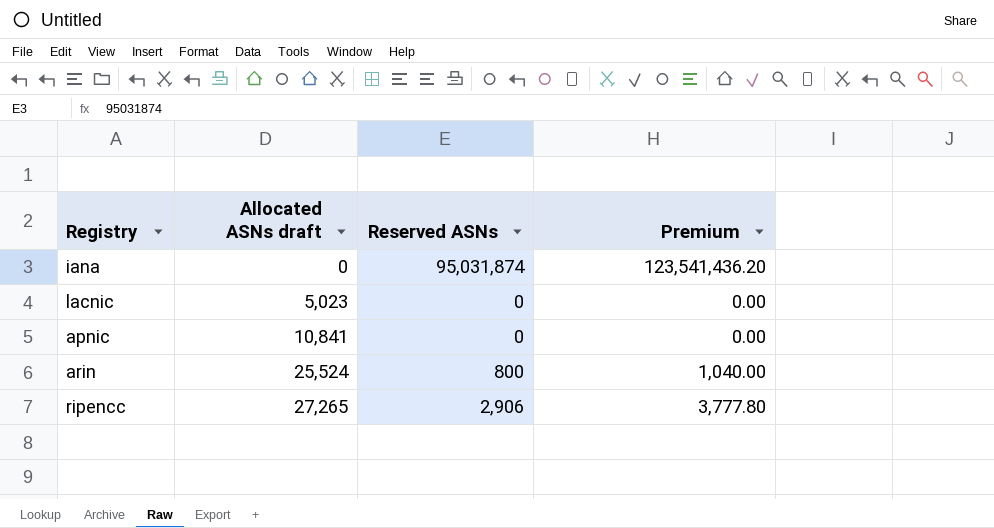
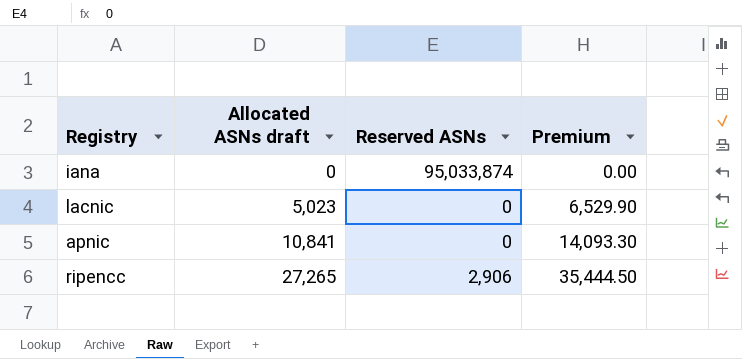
column Premium | formula: [Reserved ASNs] * 1.3 -> [Allocated ASNs draft] * 1.3
row arin: 25,524 | 800 | 1,040.00 -> none
iana | Reserved ASNs: 95,031,874 -> 95,033,874

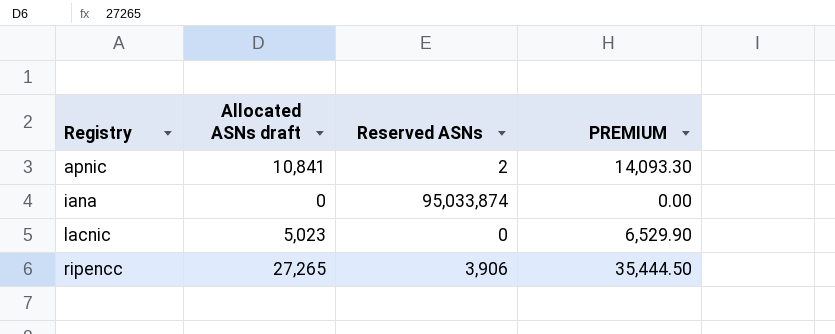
row order: Allocated ASNs draft ascending -> Registry ascending
column name: Premium -> PREMIUM
apnic | Reserved ASNs: 0 -> 2
ripencc | Reserved ASNs: 2,906 -> 3,906

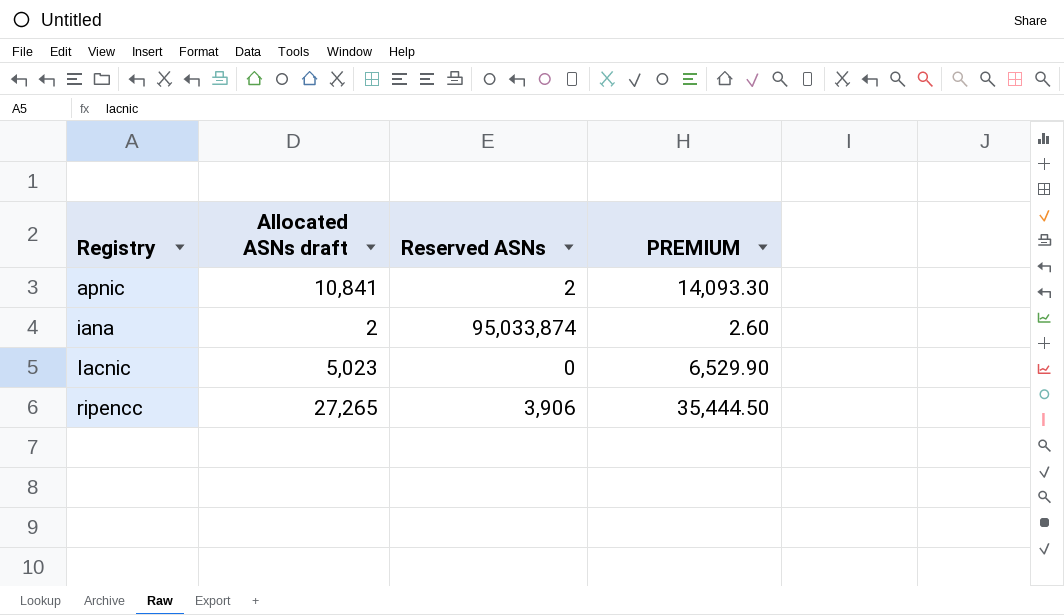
iana | Allocated ASNs draft: 0 -> 2
iana | PREMIUM: 0.00 -> 2.60

